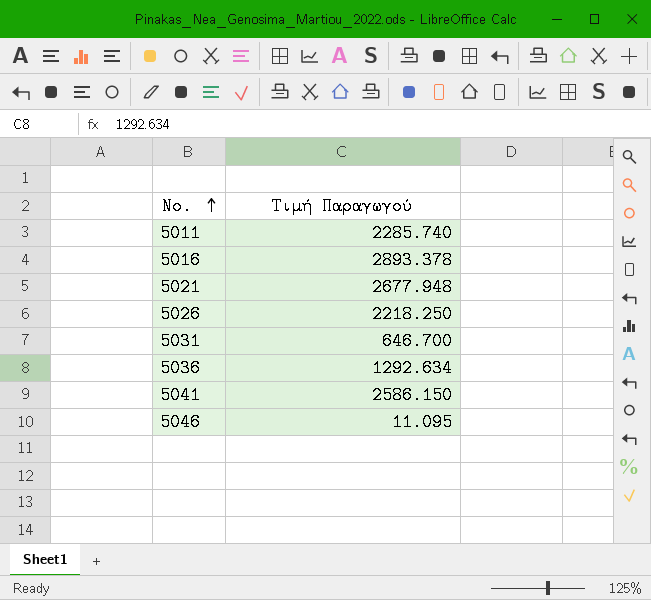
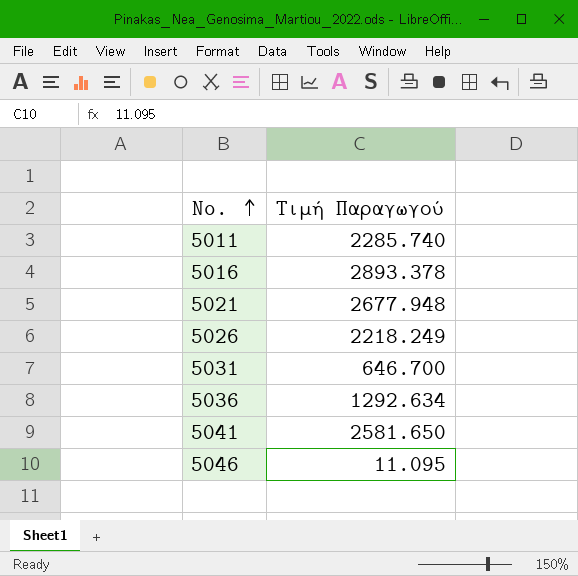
5026 | Τιμή Παραγωγού: 2218.250 -> 2218.249
5041 | Τιμή Παραγωγού: 2586.150 -> 2581.650

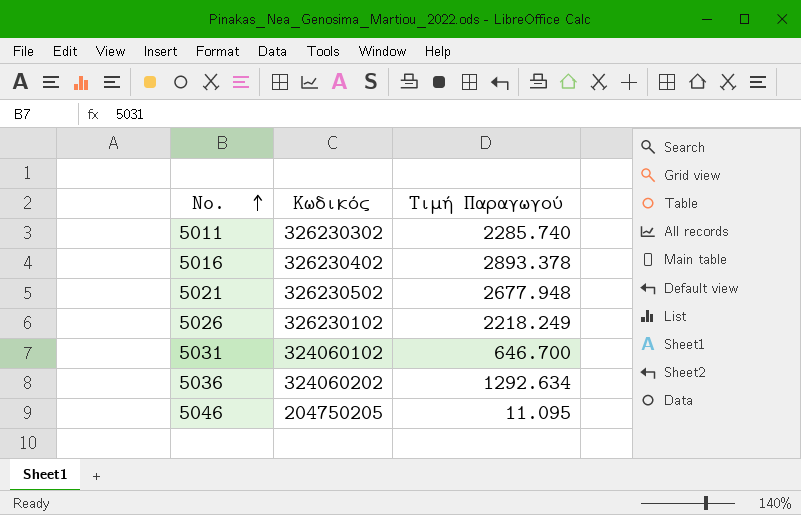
column Κωδικός | position: none -> 2
row 5041: 2581.650 -> none

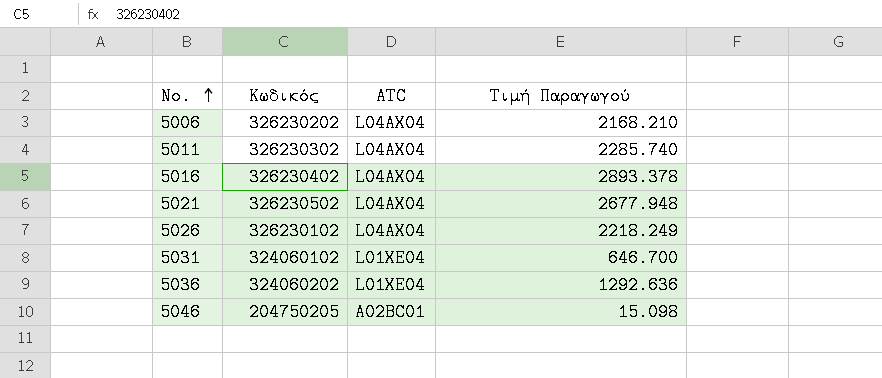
column ATC | position: none -> 3
row 5006: none -> 326230202 | L04AX04 | 2168.210
5036 | Τιμή Παραγωγού: 1292.634 -> 1292.636
5046 | Τιμή Παραγωγού: 11.095 -> 15.098

